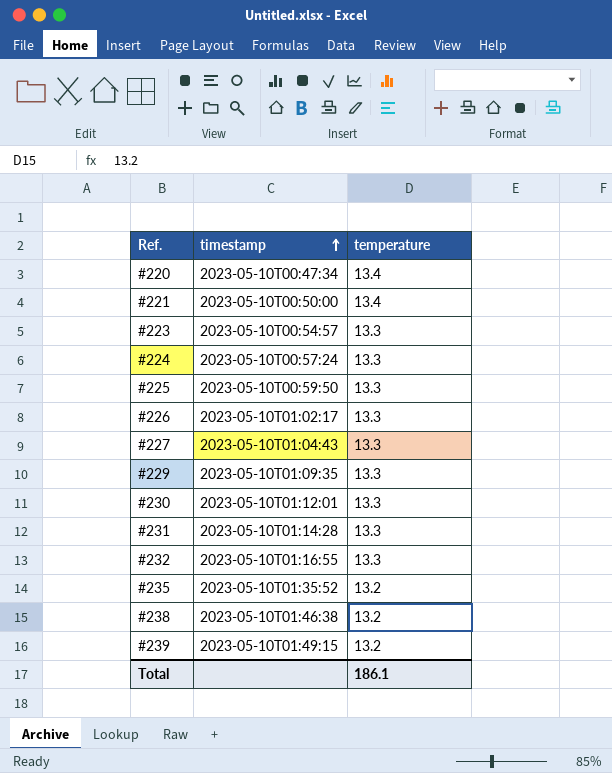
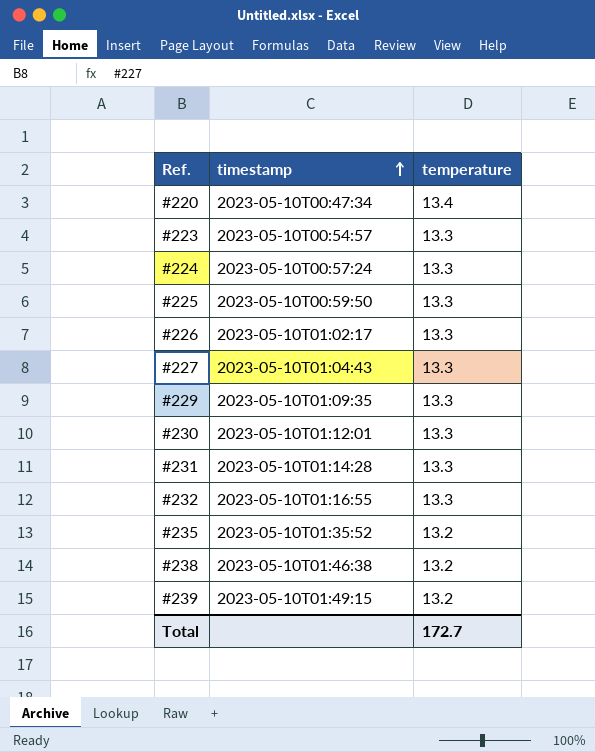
row #221: 2023-05-10T00:50:00 | 13.4 -> none
Total | temperature: 186.1 -> 172.7

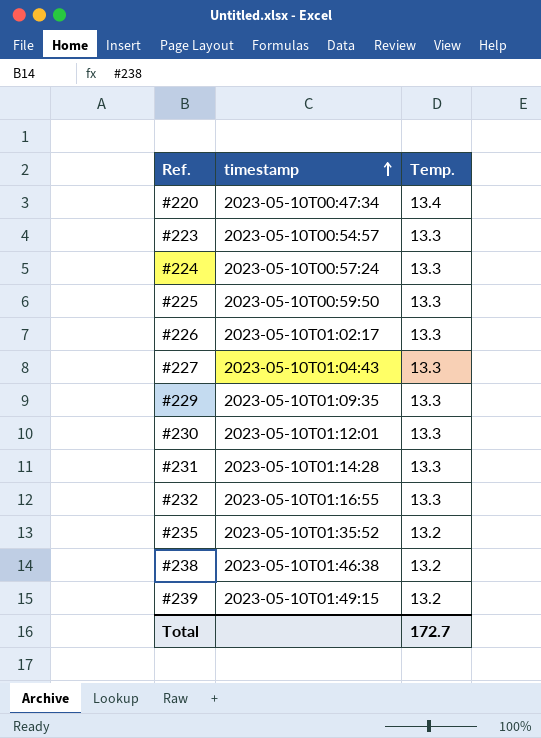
column name: temperature -> Temp.

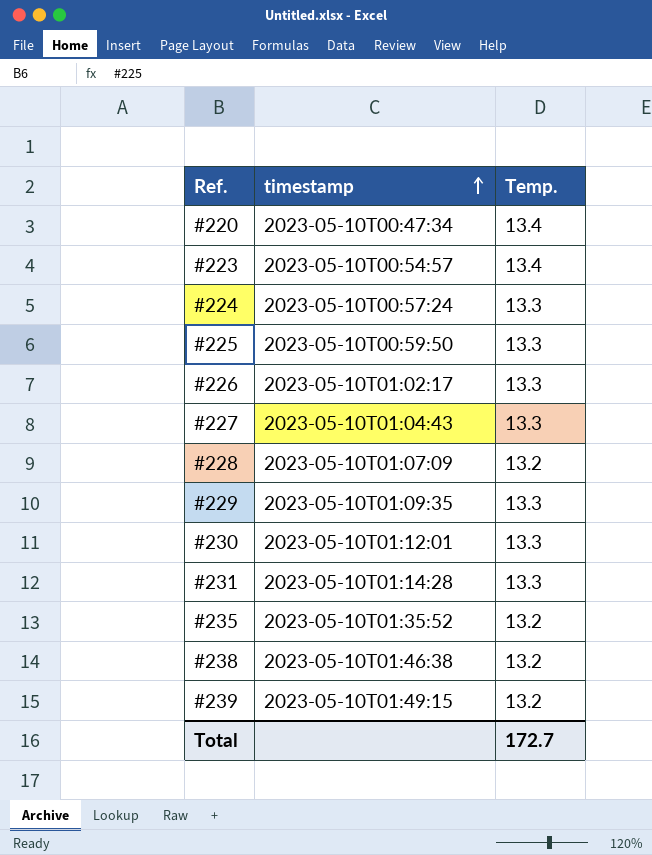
row #232: 2023-05-10T01:16:55 | 13.3 -> none
#223 | Temp.: 13.3 -> 13.4
row #228: none -> 2023-05-10T01:07:09 | 13.2

